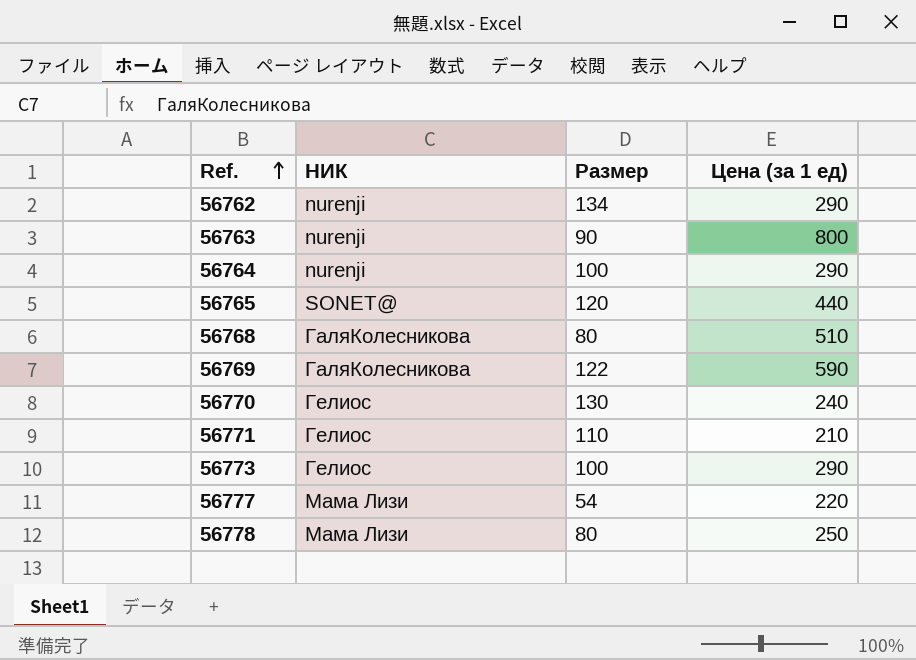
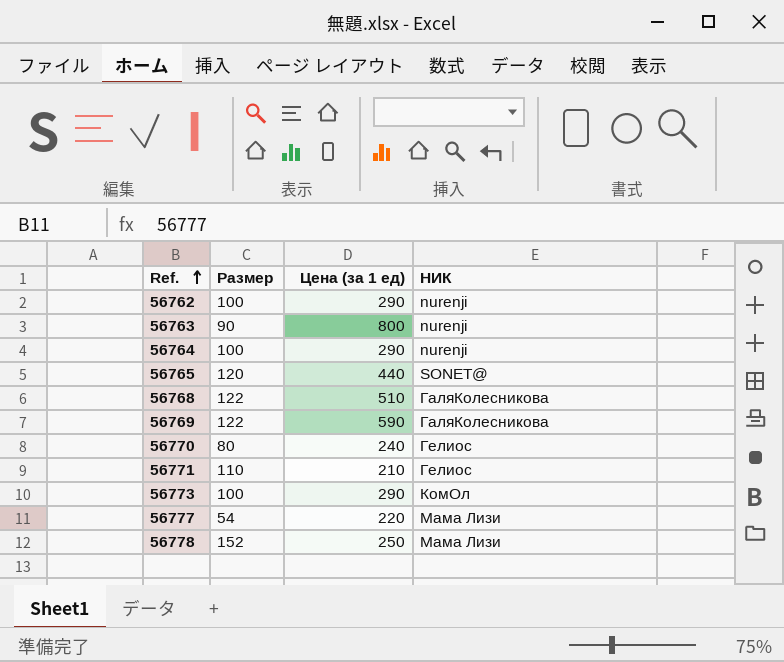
column НИК | position: 2 -> 4
56762 | Размер: 134 -> 100
56768 | Размер: 80 -> 122
56770 | Размер: 130 -> 80
56773 | НИК: Гелиос -> КомОл
56778 | Размер: 80 -> 152

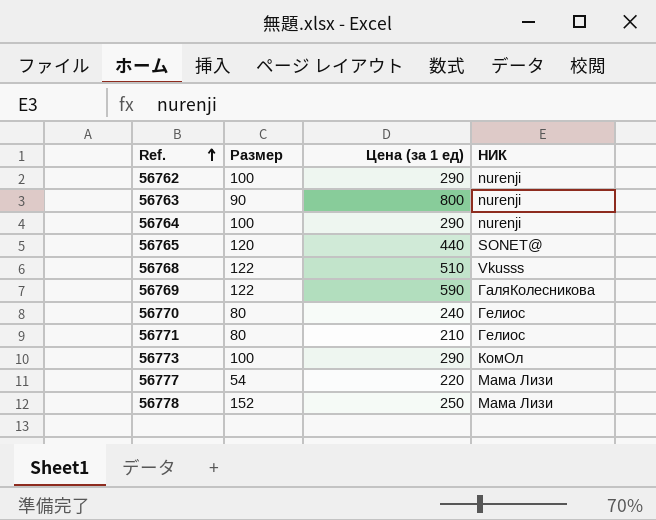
56768 | НИК: ГаляКолесникова -> Vkusss
56771 | Размер: 110 -> 80

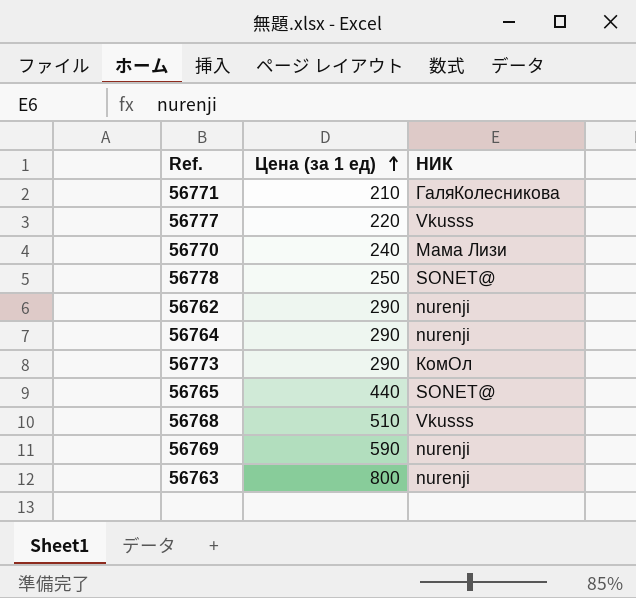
row order: Ref. ascending -> Цена (за 1 ед) ascending
column Размер | position: 2 -> none
56771 | НИК: Гелиос -> ГаляКолесникова
56777 | НИК: Мама Лизи -> Vkusss
56770 | НИК: Гелиос -> Мама Лизи
56778 | НИК: Мама Лизи -> SONET@
56769 | НИК: ГаляКолесникова -> nurenji

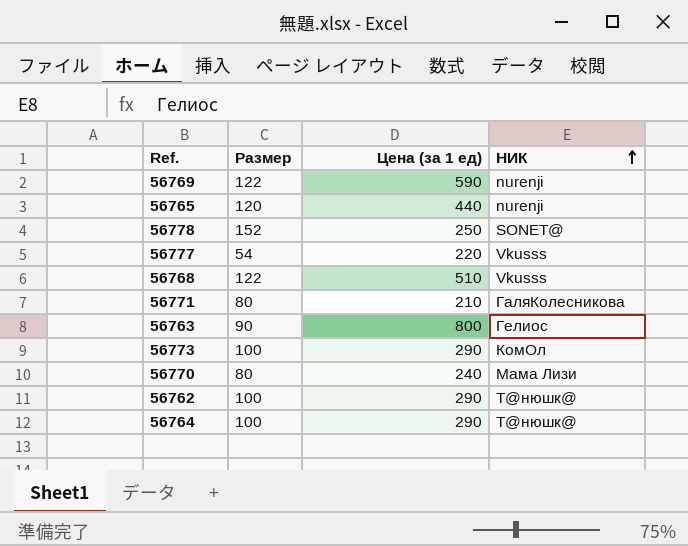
row order: Цена (за 1 ед) ascending -> НИК ascending
column Размер | position: none -> 2
56765 | НИК: SONET@ -> nurenji
56763 | НИК: nurenji -> Гелиос
56762 | НИК: nurenji -> Т@нюшк@
56764 | НИК: nurenji -> Т@нюшк@

